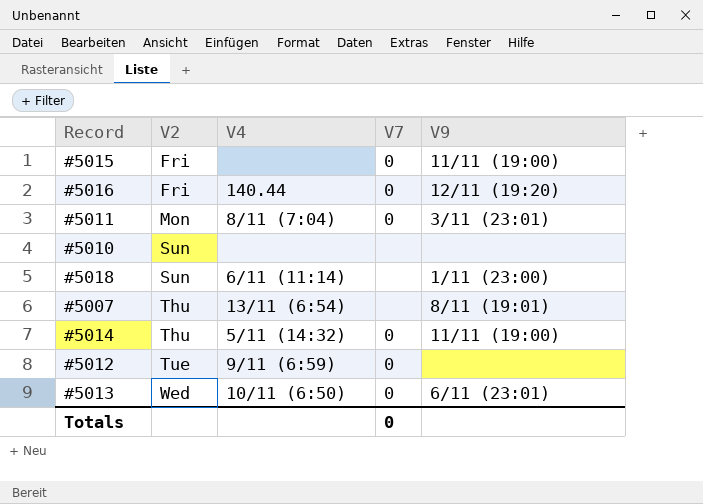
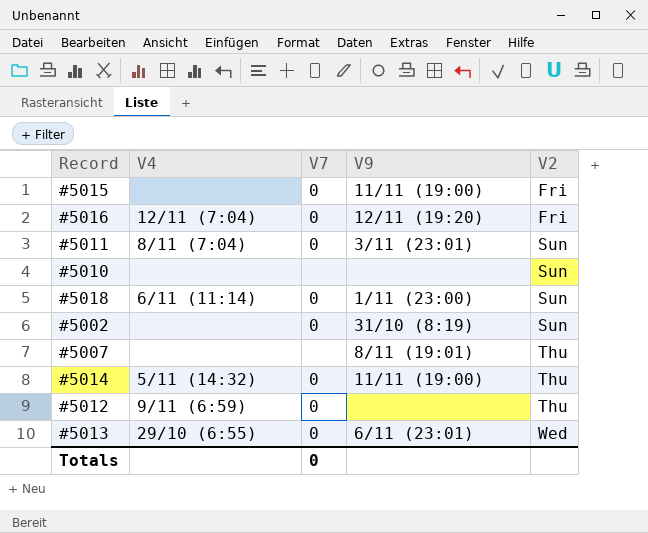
column V2 | position: 2 -> 5
#5016 | V4: 140.44 -> 12/11 (7:04)
#5011 | V2: Mon -> Sun
#5018 | V7: none -> 0
row #5002: none -> none | 0 | 31/10 (8:19) | Sun
#5007 | V4: 13/11 (6:54) -> none
#5012 | V2: Tue -> Thu
#5013 | V4: 10/11 (6:50) -> 29/10 (6:55)

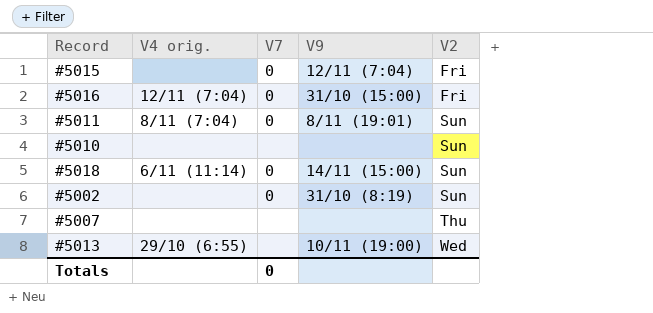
column name: V4 -> V4 orig.
row #5014: 5/11 (14:32) | 0 | 11/11 (19:00) | Thu -> none
row #5012: 9/11 (6:59) | 0 | none | Thu -> none
#5015 | V9: 11/11 (19:00) -> 12/11 (7:04)
#5016 | V9: 12/11 (19:20) -> 31/10 (15:00)
#5011 | V9: 3/11 (23:01) -> 8/11 (19:01)
#5018 | V9: 1/11 (23:00) -> 14/11 (15:00)
#5007 | V9: 8/11 (19:01) -> none
#5013 | V7: 0 -> none
#5013 | V9: 6/11 (23:01) -> 10/11 (19:00)

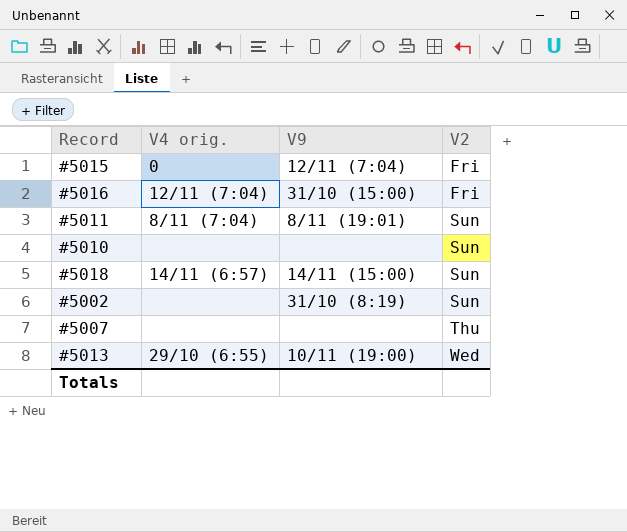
column V7 | position: 3 -> none
#5015 | V4 orig.: none -> 0
#5018 | V4 orig.: 6/11 (11:14) -> 14/11 (6:57)

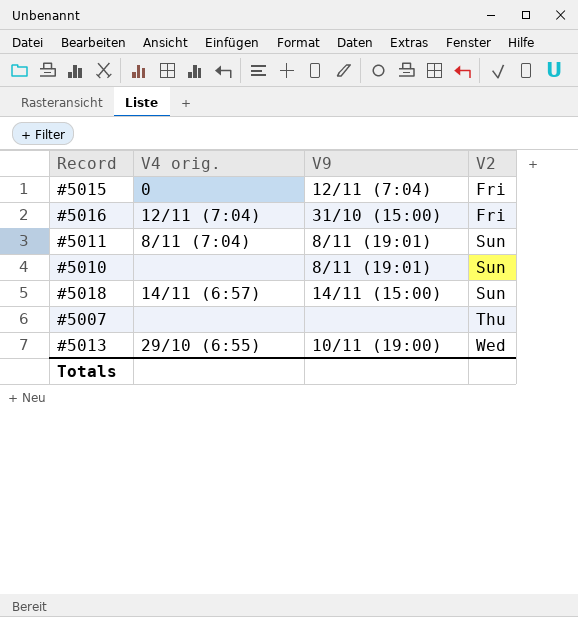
row #5002: none | 31/10 (8:19) | Sun -> none
#5010 | V9: none -> 8/11 (19:01)

